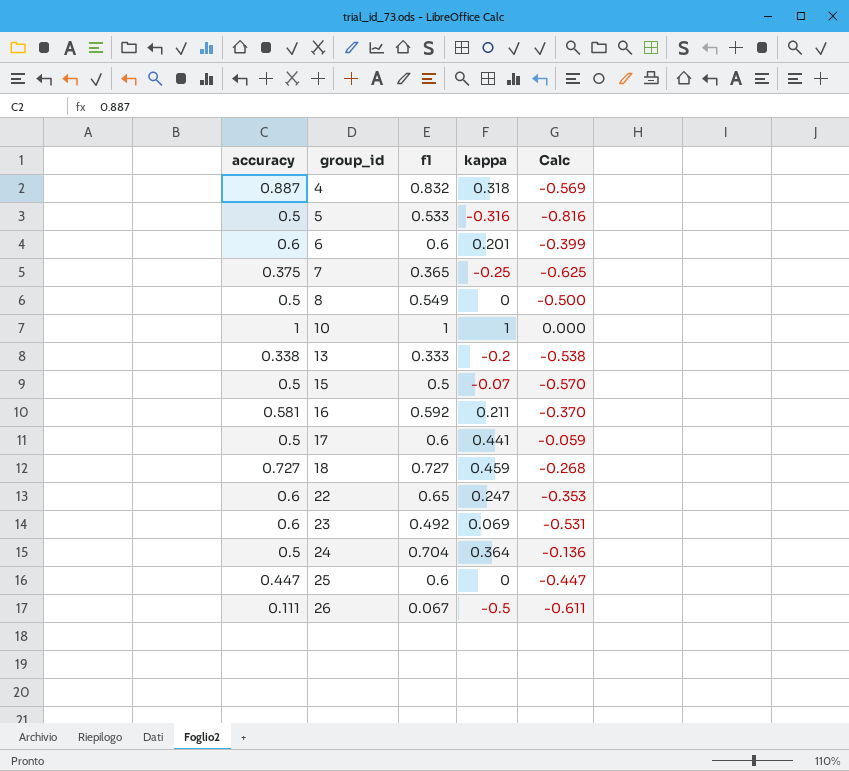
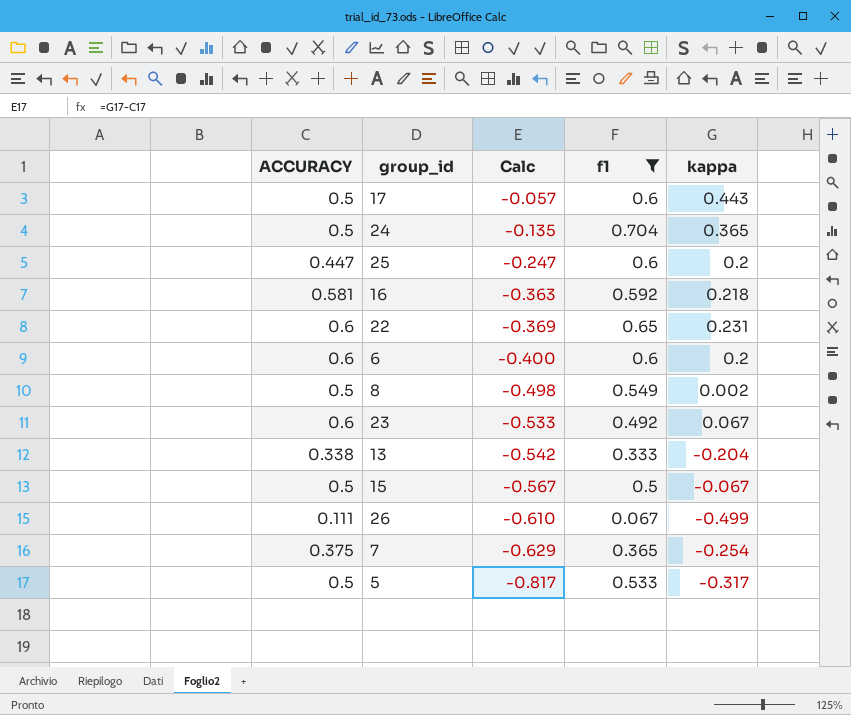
filter: none -> f1 <= 0.704
row order: group_id ascending -> Calc descending
column name: accuracy -> ACCURACY
column Calc | position: 5 -> 3
17 | Calc: -0.059 -> -0.057
17 | kappa: 0.441 -> 0.443
24 | Calc: -0.136 -> -0.135
24 | kappa: 0.364 -> 0.365
25 | Calc: -0.447 -> -0.247
25 | kappa: 0 -> 0.2
16 | Calc: -0.370 -> -0.363
16 | kappa: 0.211 -> 0.218
22 | Calc: -0.353 -> -0.369
22 | kappa: 0.247 -> 0.231
6 | Calc: -0.399 -> -0.400
6 | kappa: 0.201 -> 0.2
8 | Calc: -0.500 -> -0.498
8 | kappa: 0 -> 0.002
23 | Calc: -0.531 -> -0.533
23 | kappa: 0.069 -> 0.067
13 | Calc: -0.538 -> -0.542
13 | kappa: -0.2 -> -0.204
15 | Calc: -0.570 -> -0.567
15 | kappa: -0.07 -> -0.067
26 | Calc: -0.611 -> -0.610
26 | kappa: -0.5 -> -0.499
7 | Calc: -0.625 -> -0.629
7 | kappa: -0.25 -> -0.254
5 | Calc: -0.816 -> -0.817
5 | kappa: -0.316 -> -0.317

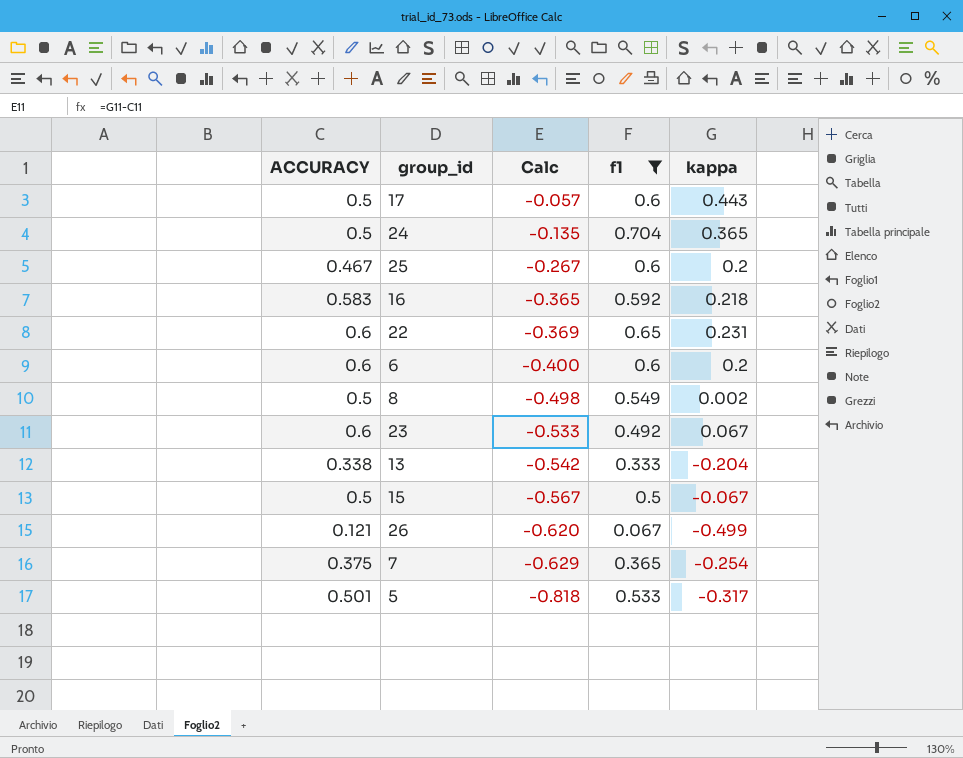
25 | ACCURACY: 0.447 -> 0.467
25 | Calc: -0.247 -> -0.267
16 | ACCURACY: 0.581 -> 0.583
16 | Calc: -0.363 -> -0.365
26 | ACCURACY: 0.111 -> 0.121
26 | Calc: -0.610 -> -0.620
5 | ACCURACY: 0.5 -> 0.501
5 | Calc: -0.817 -> -0.818

